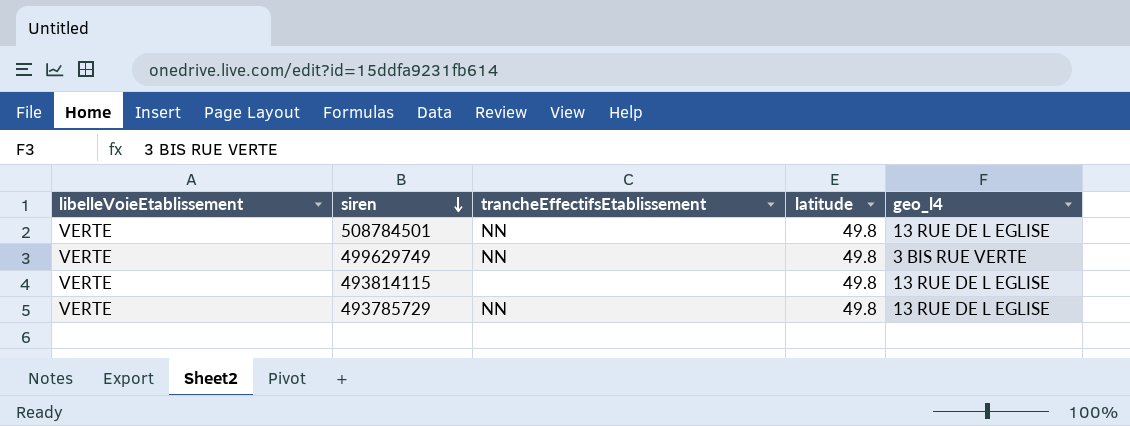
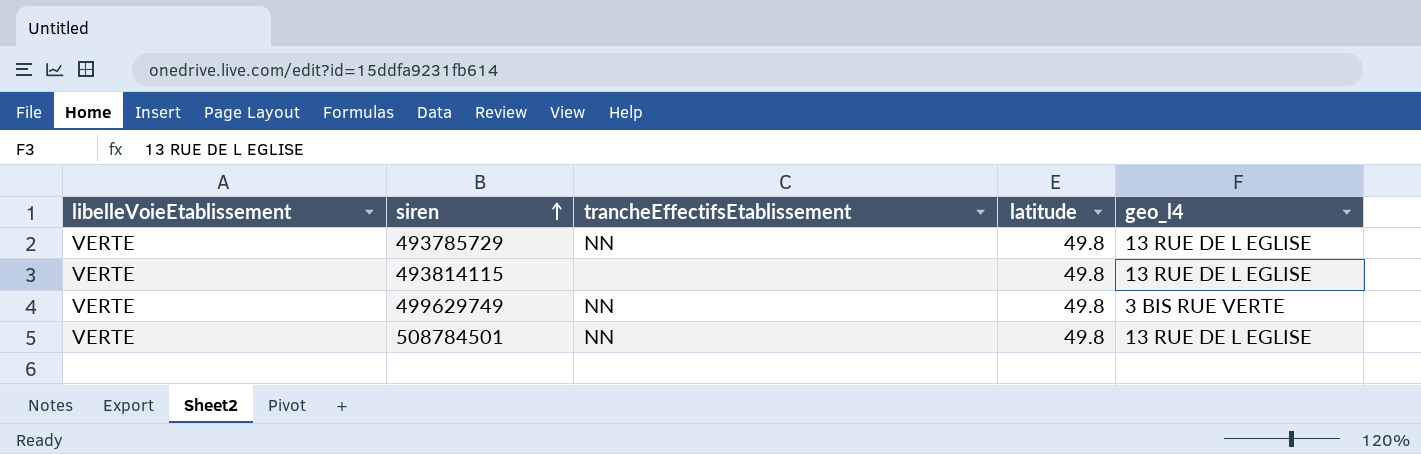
row order: siren descending -> siren ascending

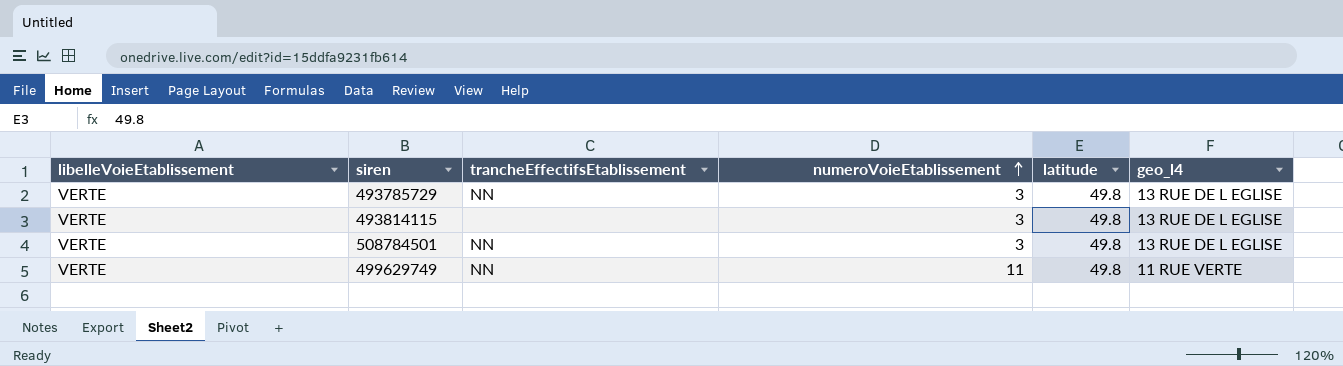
row order: siren ascending -> numeroVoieEtablissement ascending
column numeroVoieEtablissement | position: none -> 4
499629749 | geo_l4: 3 BIS RUE VERTE -> 11 RUE VERTE

